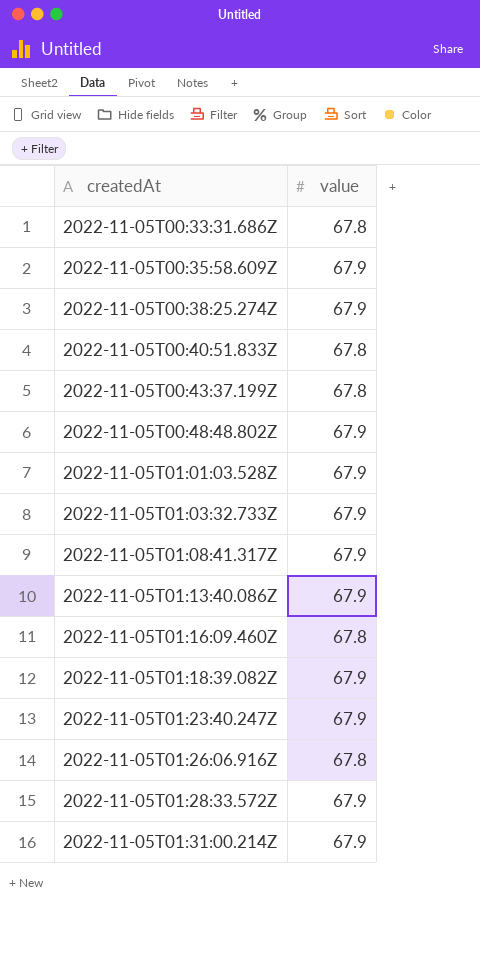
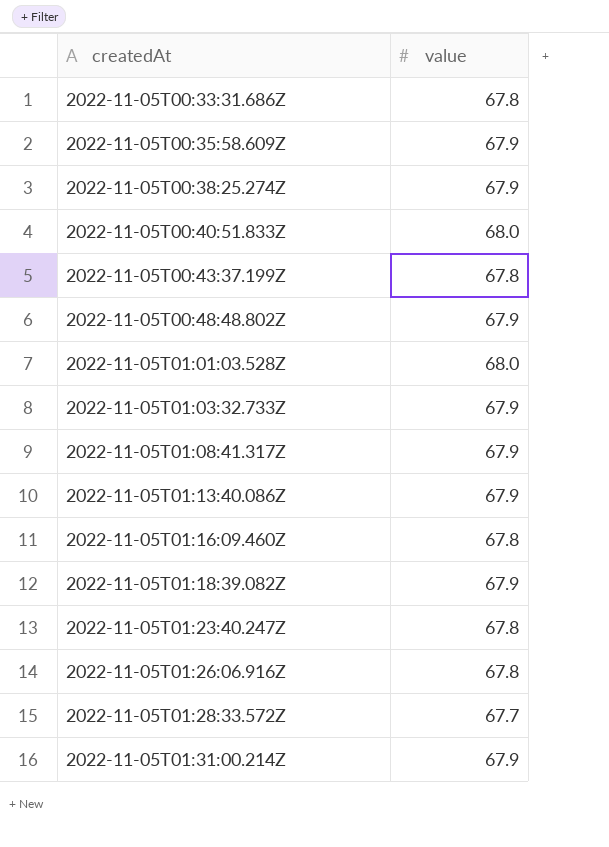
2022-11-05T00:40:51.833Z | value: 67.8 -> 68.0
2022-11-05T01:01:03.528Z | value: 67.9 -> 68.0
2022-11-05T01:23:40.247Z | value: 67.9 -> 67.8
2022-11-05T01:28:33.572Z | value: 67.9 -> 67.7

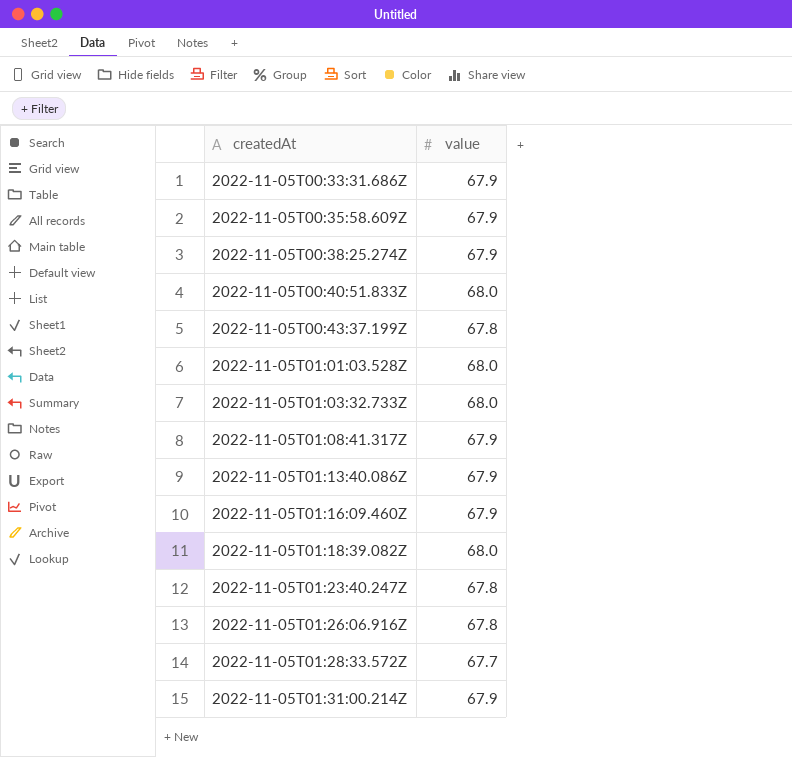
row 2022-11-05T00:48:48.802Z: 67.9 -> none
2022-11-05T00:33:31.686Z | value: 67.8 -> 67.9
2022-11-05T01:03:32.733Z | value: 67.9 -> 68.0
2022-11-05T01:16:09.460Z | value: 67.8 -> 67.9
2022-11-05T01:18:39.082Z | value: 67.9 -> 68.0

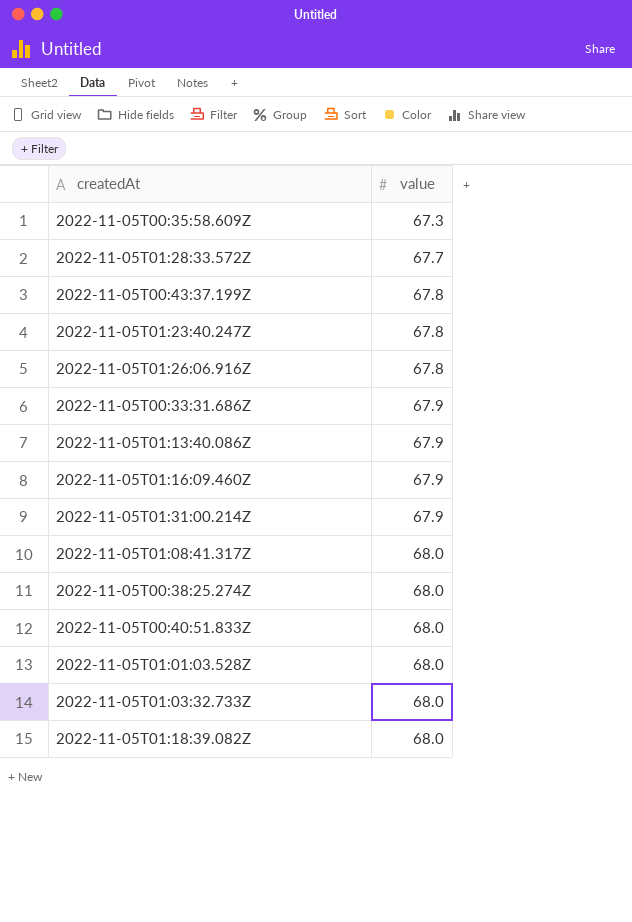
row order: createdAt ascending -> value ascending
2022-11-05T00:35:58.609Z | value: 67.9 -> 67.3
2022-11-05T01:08:41.317Z | value: 67.9 -> 68.0
2022-11-05T00:38:25.274Z | value: 67.9 -> 68.0

